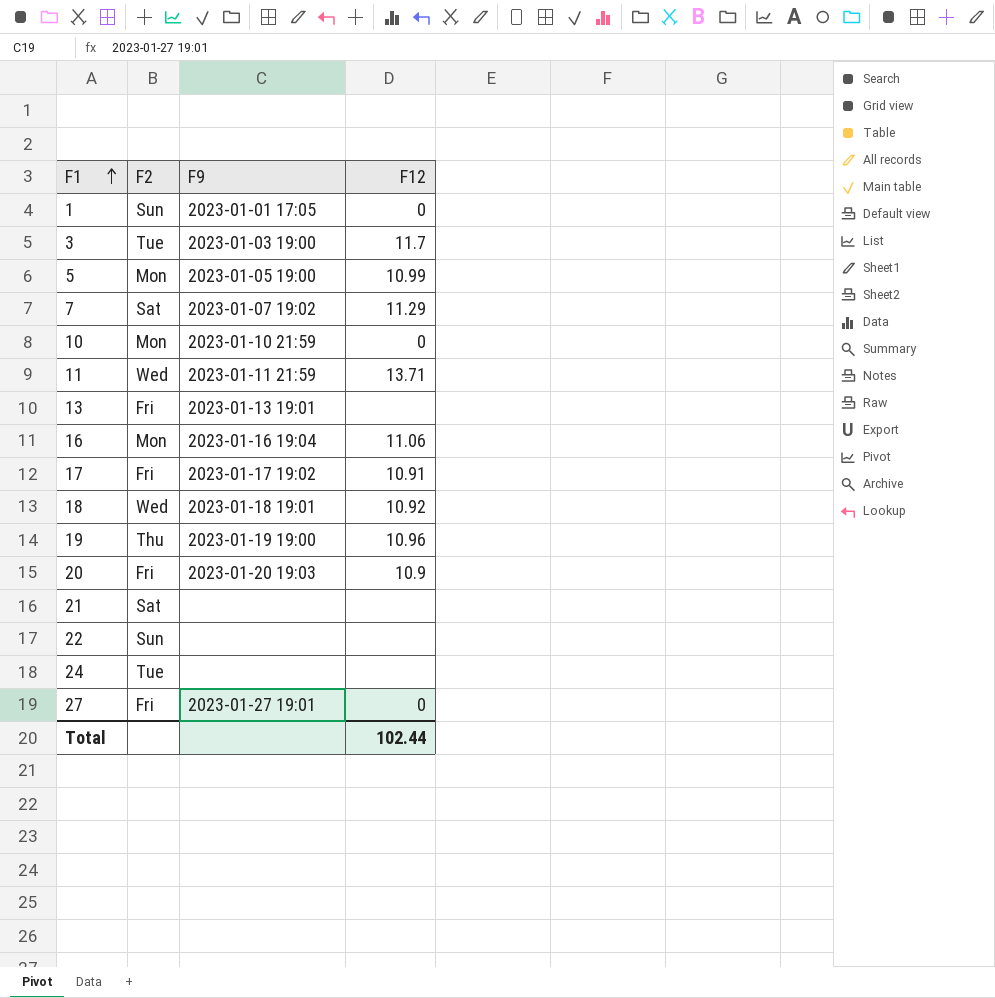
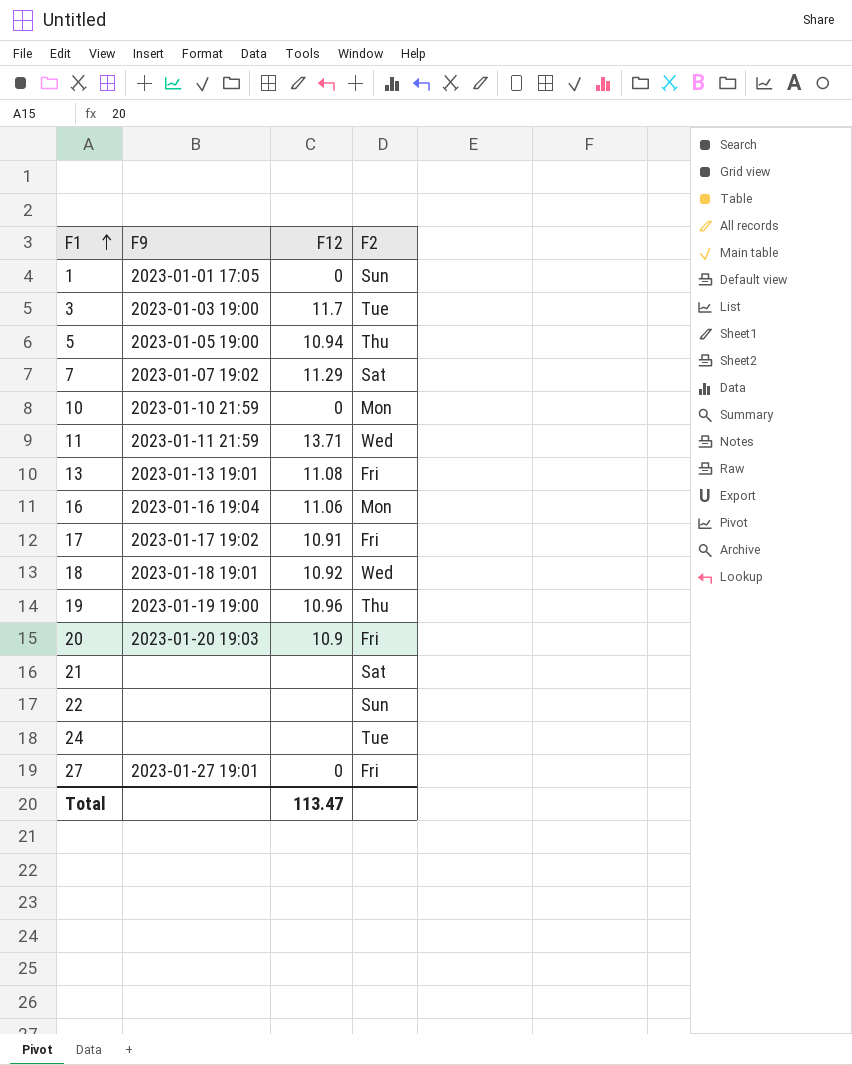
column F2 | position: 2 -> 4
5 | F12: 10.99 -> 10.94
5 | F2: Mon -> Thu
13 | F12: none -> 11.08
Total | F12: 102.44 -> 113.47

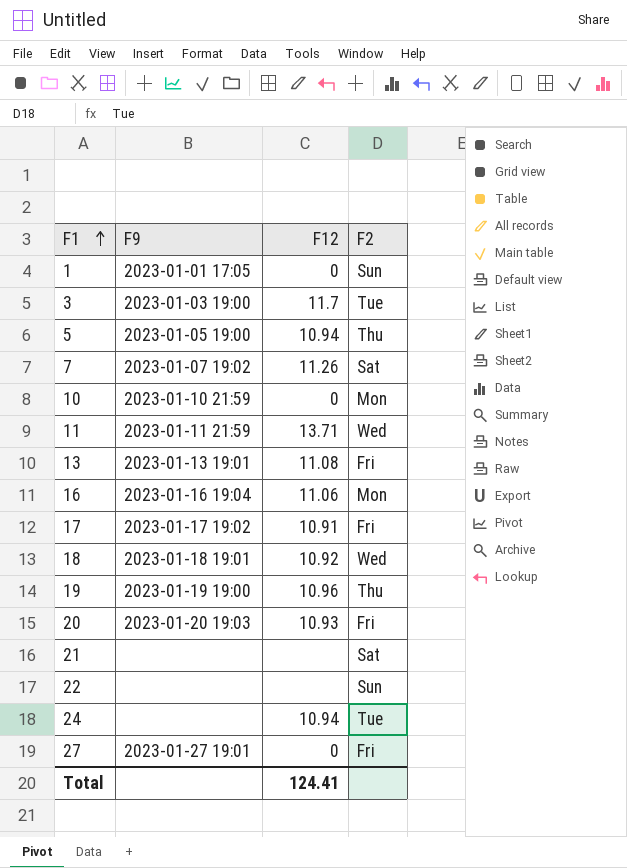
7 | F12: 11.29 -> 11.26
20 | F12: 10.9 -> 10.93
24 | F12: none -> 10.94
Total | F12: 113.47 -> 124.41

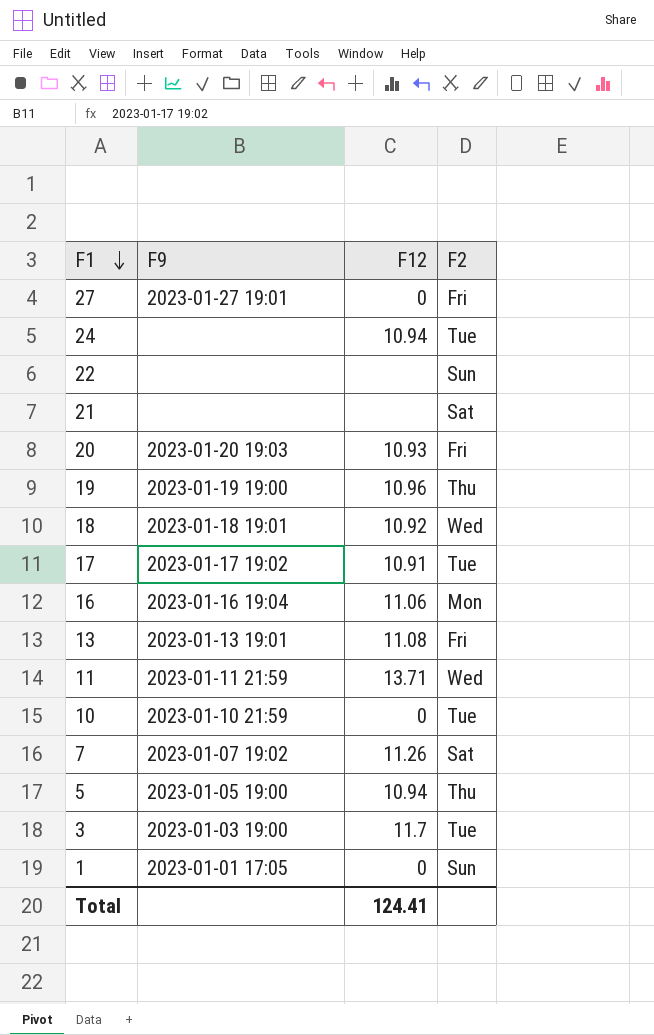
row order: F1 ascending -> F1 descending
17 | F2: Fri -> Tue
10 | F2: Mon -> Tue

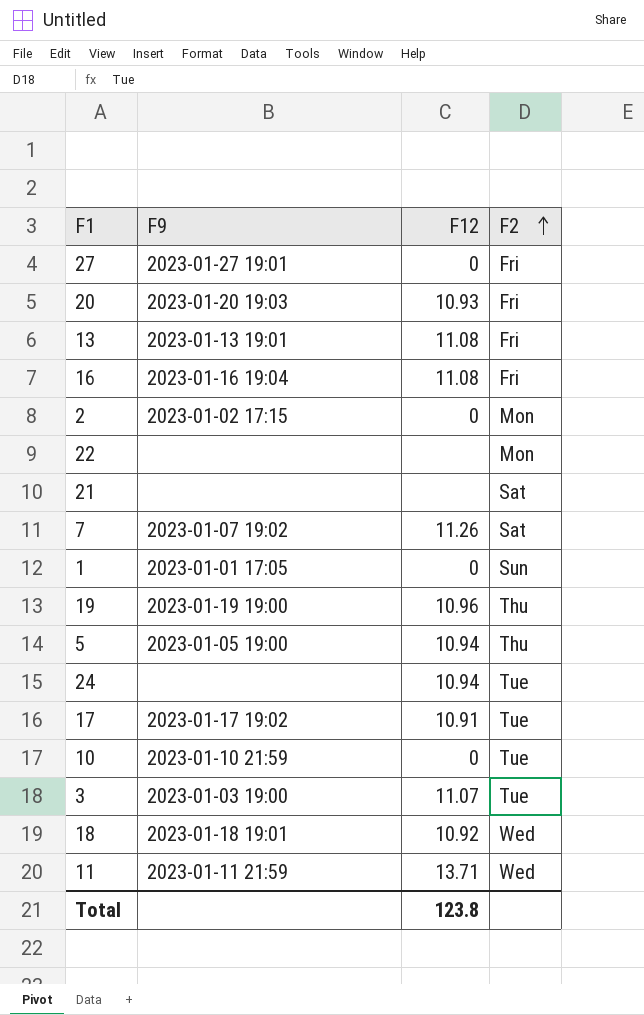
row order: F1 descending -> F2 ascending
16 | F12: 11.06 -> 11.08
16 | F2: Mon -> Fri
row 2: none -> 2023-01-02 17:15 | 0 | Mon
22 | F2: Sun -> Mon
3 | F12: 11.7 -> 11.07
Total | F12: 124.41 -> 123.8

